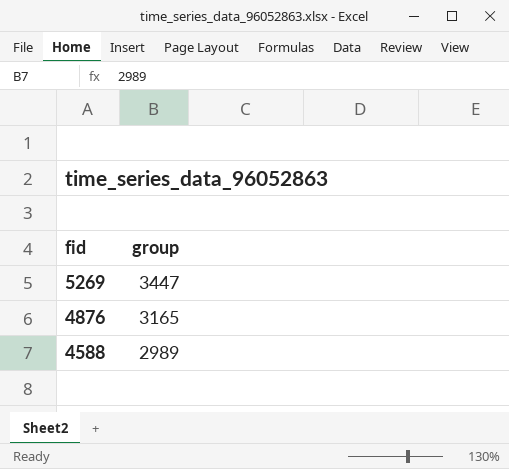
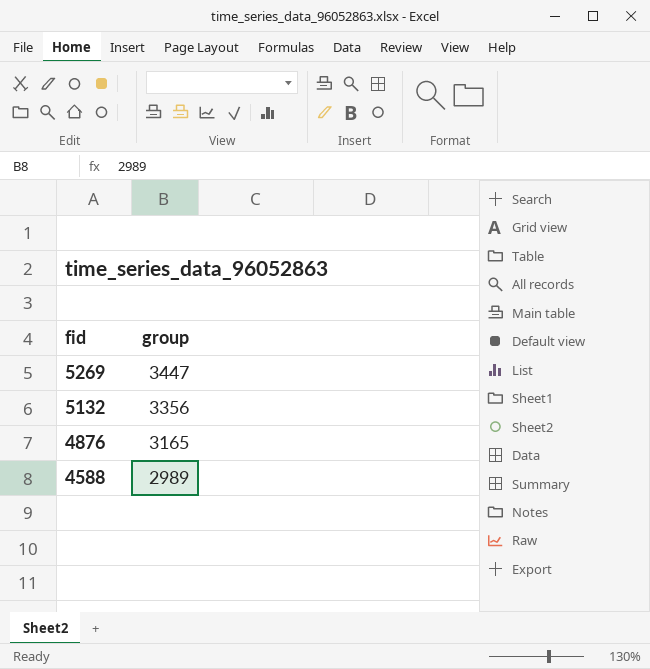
row 5132: none -> 3356

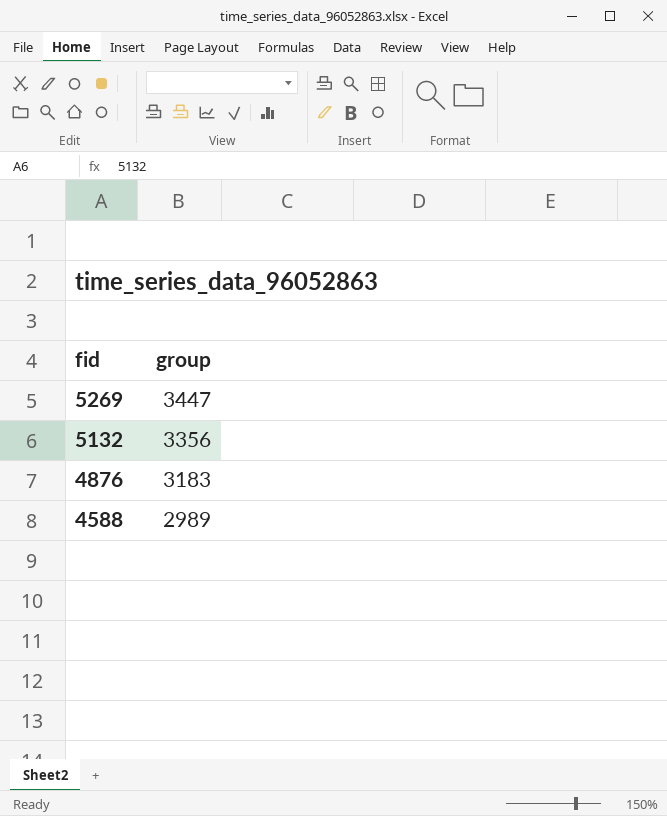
4876 | group: 3165 -> 3183

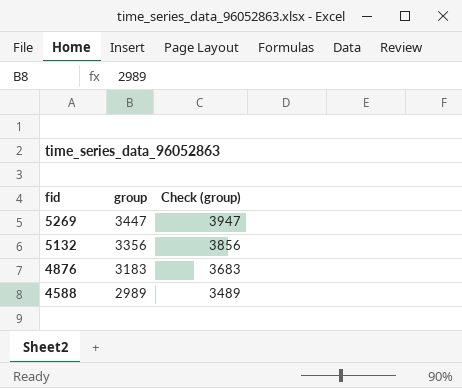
column Check (group) | formula: none -> [group] + 500

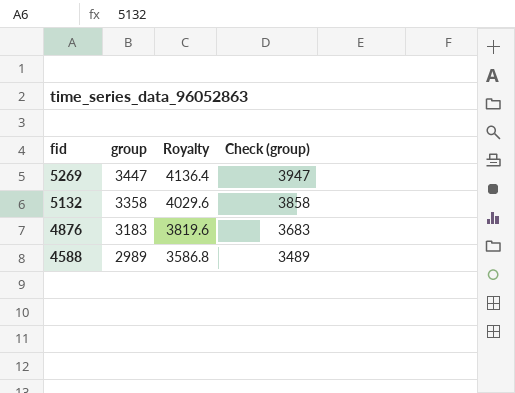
column Royalty | formula: none -> [group] * 1.2
5132 | group: 3356 -> 3358
5132 | Check (group): 3856 -> 3858

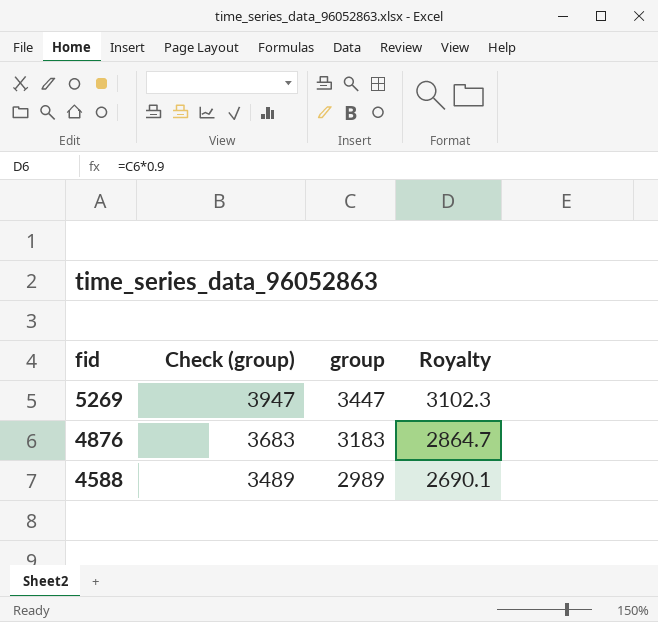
column Check (group) | position: 4 -> 2
column Royalty | formula: [group] * 1.2 -> [group] * 0.9
row 5132: 3358 | 4029.6 | 3858 -> none

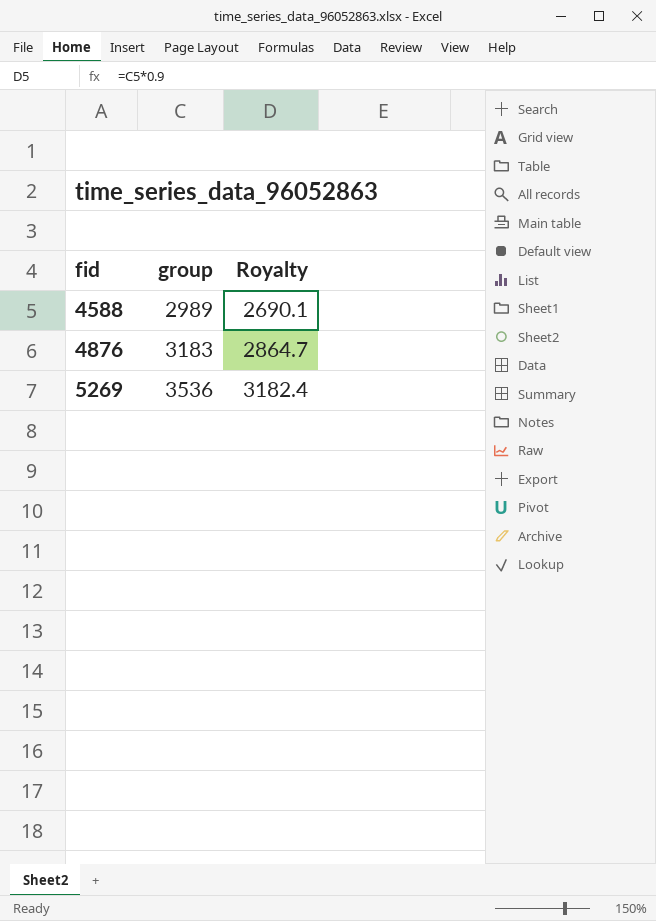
row order: fid descending -> fid ascending
column Check (group) | formula: [group] + 500 -> none
5269 | group: 3447 -> 3536
5269 | Royalty: 3102.3 -> 3182.4

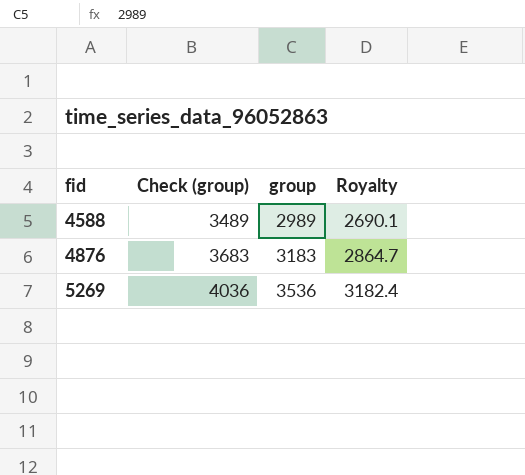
column Check (group) | formula: none -> [group] + 500

